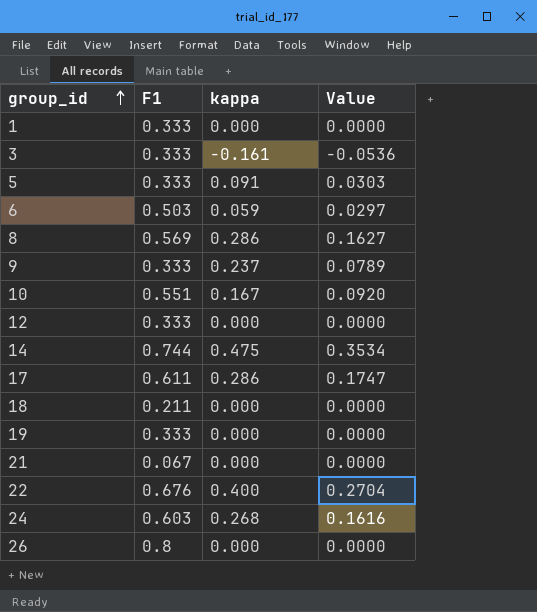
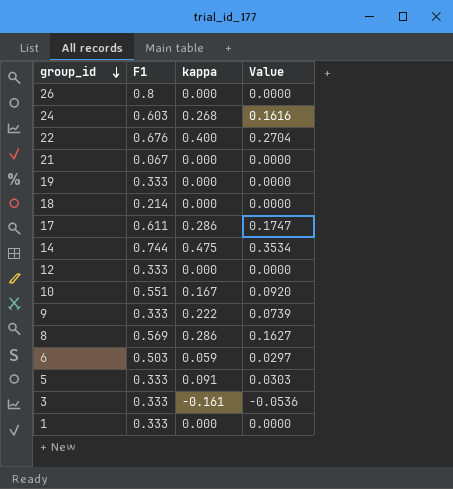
row order: group_id ascending -> group_id descending
18 | F1: 0.211 -> 0.214
9 | kappa: 0.237 -> 0.222
9 | Value: 0.0789 -> 0.0739

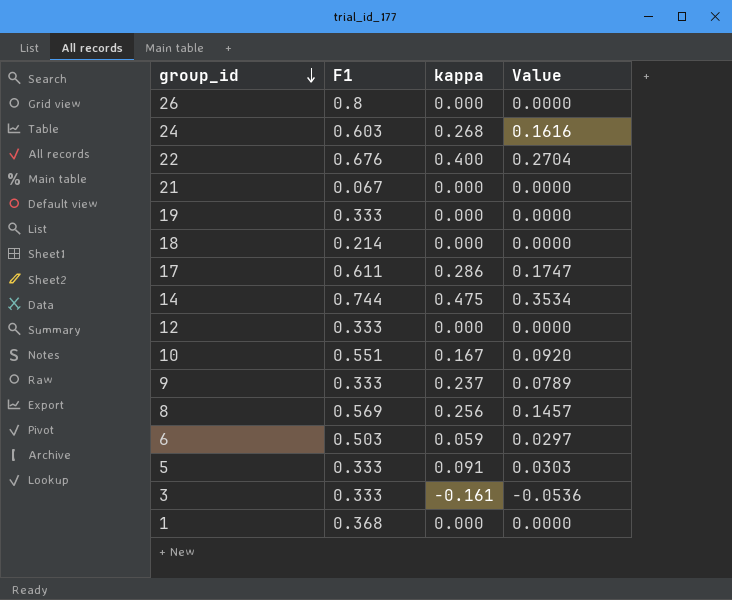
9 | kappa: 0.222 -> 0.237
9 | Value: 0.0739 -> 0.0789
8 | kappa: 0.286 -> 0.256
8 | Value: 0.1627 -> 0.1457
1 | F1: 0.333 -> 0.368

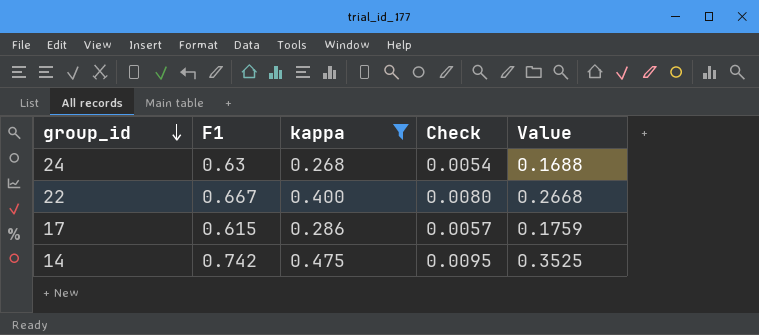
filter: none -> kappa >= 0.268
column Check | formula: none -> [kappa] * 0.02
24 | F1: 0.603 -> 0.63
24 | Value: 0.1616 -> 0.1688
22 | F1: 0.676 -> 0.667
22 | Value: 0.2704 -> 0.2668
17 | F1: 0.611 -> 0.615
17 | Value: 0.1747 -> 0.1759
14 | F1: 0.744 -> 0.742
14 | Value: 0.3534 -> 0.3525

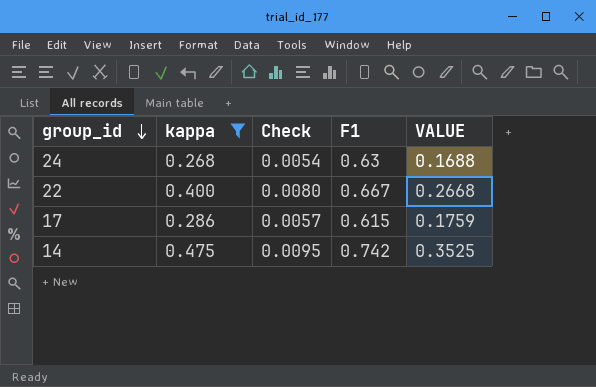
column F1 | position: 2 -> 4
column name: Value -> VALUE

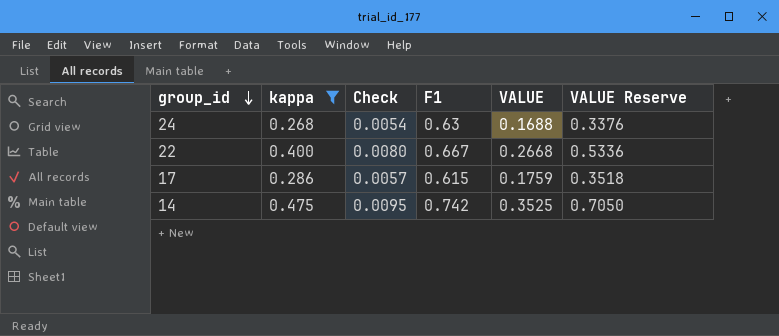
column VALUE Reserve | formula: none -> [VALUE] * 2

